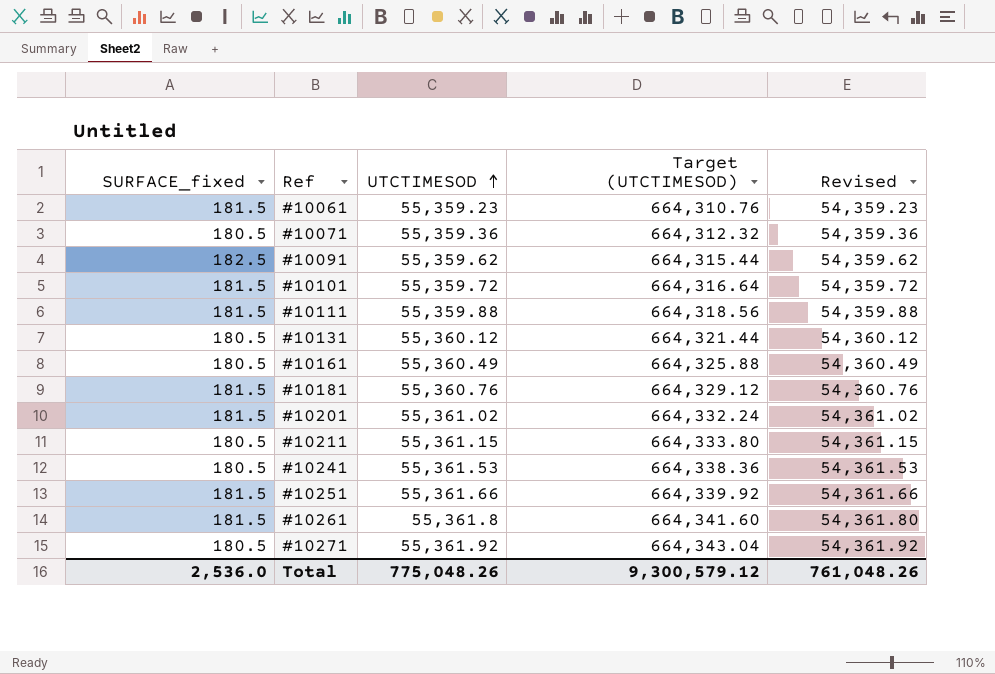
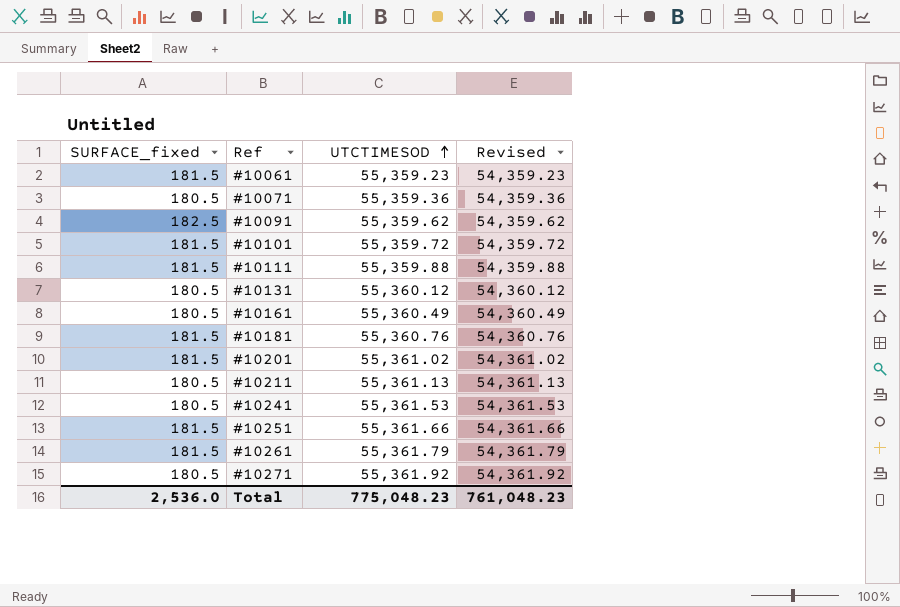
column Target (UTCTIMESOD) | formula: [UTCTIMESOD] * 12 -> none
#10211 | UTCTIMESOD: 55,361.15 -> 55,361.13
#10211 | Revised: 54,361.15 -> 54,361.13
#10261 | UTCTIMESOD: 55,361.8 -> 55,361.79
#10261 | Revised: 54,361.80 -> 54,361.79
Total | UTCTIMESOD: 775,048.26 -> 775,048.23
Total | Revised: 761,048.26 -> 761,048.23

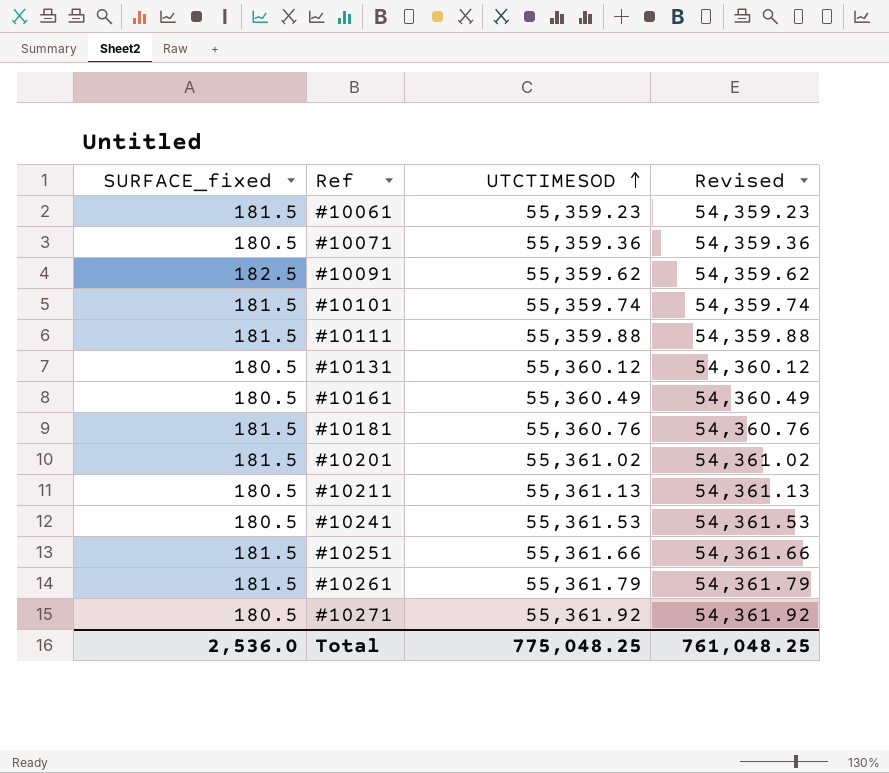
#10101 | UTCTIMESOD: 55,359.72 -> 55,359.74
#10101 | Revised: 54,359.72 -> 54,359.74
Total | UTCTIMESOD: 775,048.23 -> 775,048.25
Total | Revised: 761,048.23 -> 761,048.25

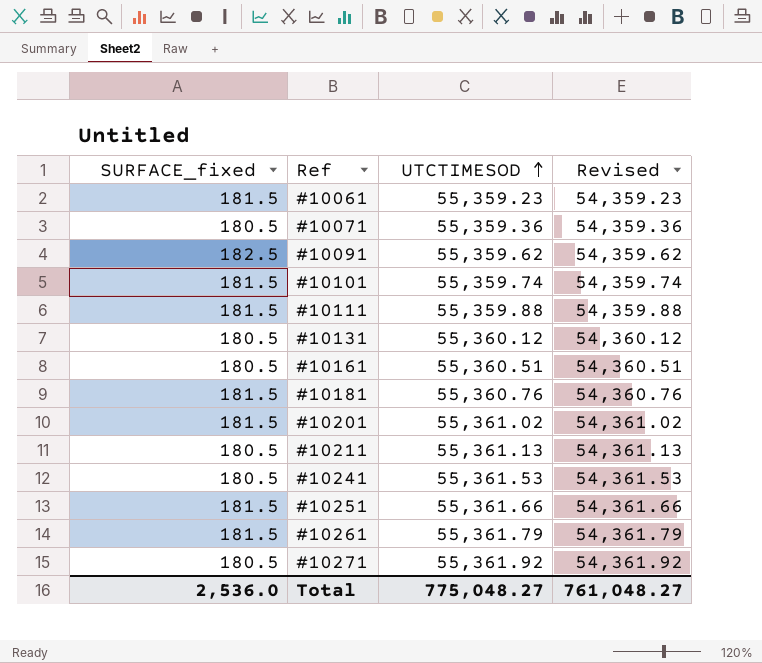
#10161 | UTCTIMESOD: 55,360.49 -> 55,360.51
#10161 | Revised: 54,360.49 -> 54,360.51
Total | UTCTIMESOD: 775,048.25 -> 775,048.27
Total | Revised: 761,048.25 -> 761,048.27

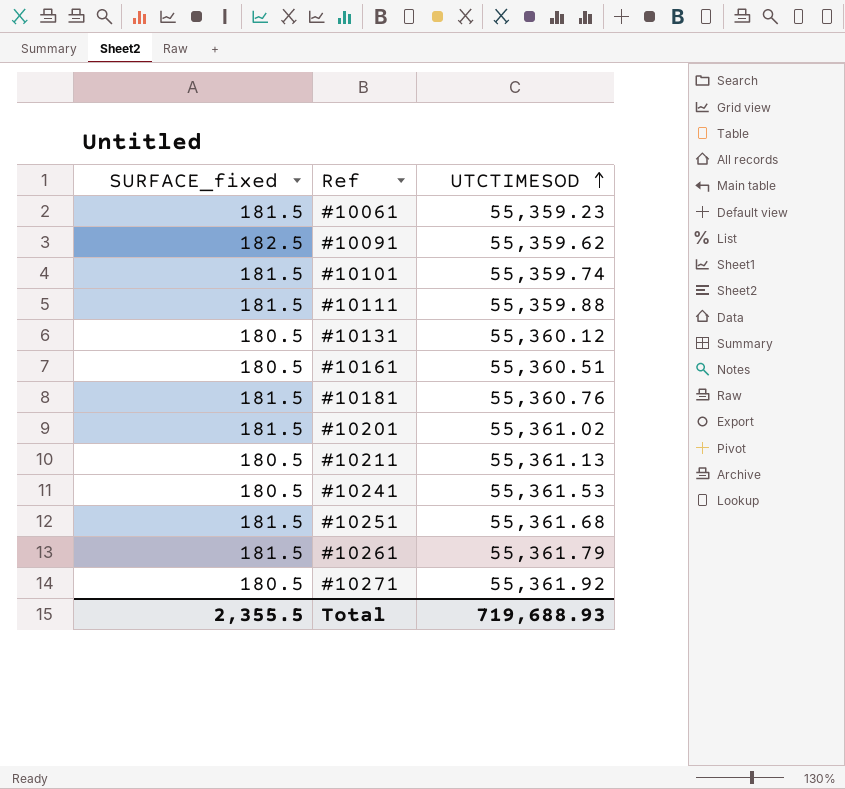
column Revised | formula: [UTCTIMESOD] - 1000 -> none
row #10071: 180.5 | 55,359.36 | 54,359.36 -> none
#10251 | UTCTIMESOD: 55,361.66 -> 55,361.68
Total | SURFACE_fixed: 2,536.0 -> 2,355.5
Total | UTCTIMESOD: 775,048.27 -> 719,688.93

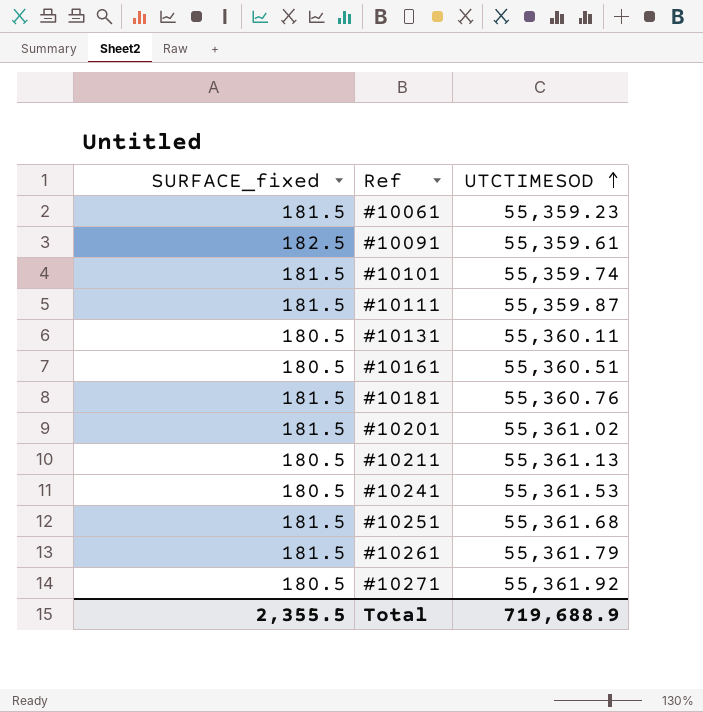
#10091 | UTCTIMESOD: 55,359.62 -> 55,359.61
#10111 | UTCTIMESOD: 55,359.88 -> 55,359.87
#10131 | UTCTIMESOD: 55,360.12 -> 55,360.11
Total | UTCTIMESOD: 719,688.93 -> 719,688.9

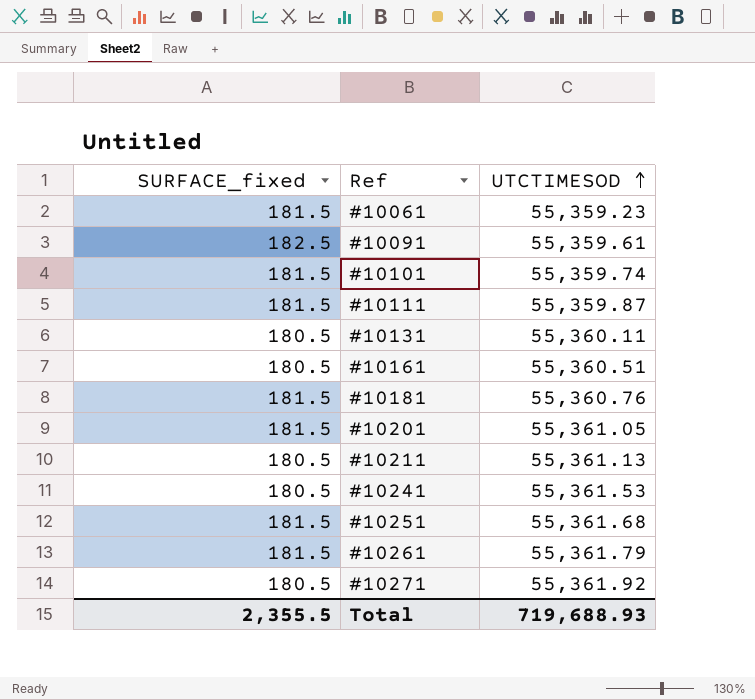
#10201 | UTCTIMESOD: 55,361.02 -> 55,361.05
Total | UTCTIMESOD: 719,688.9 -> 719,688.93

